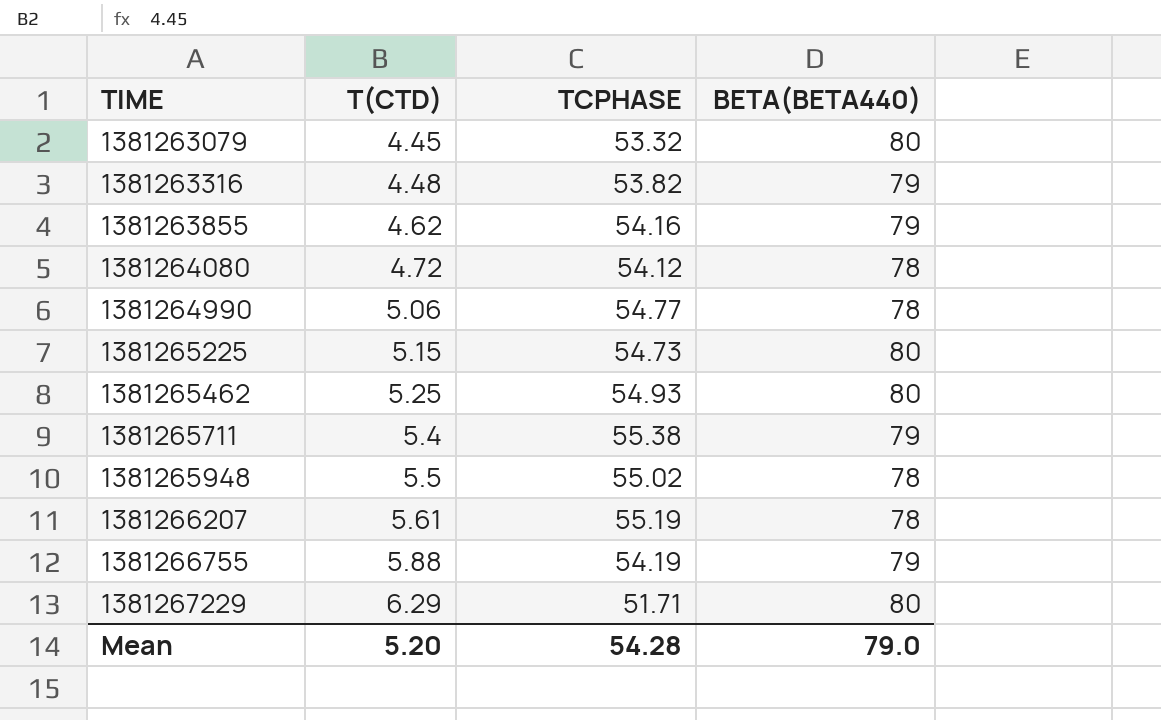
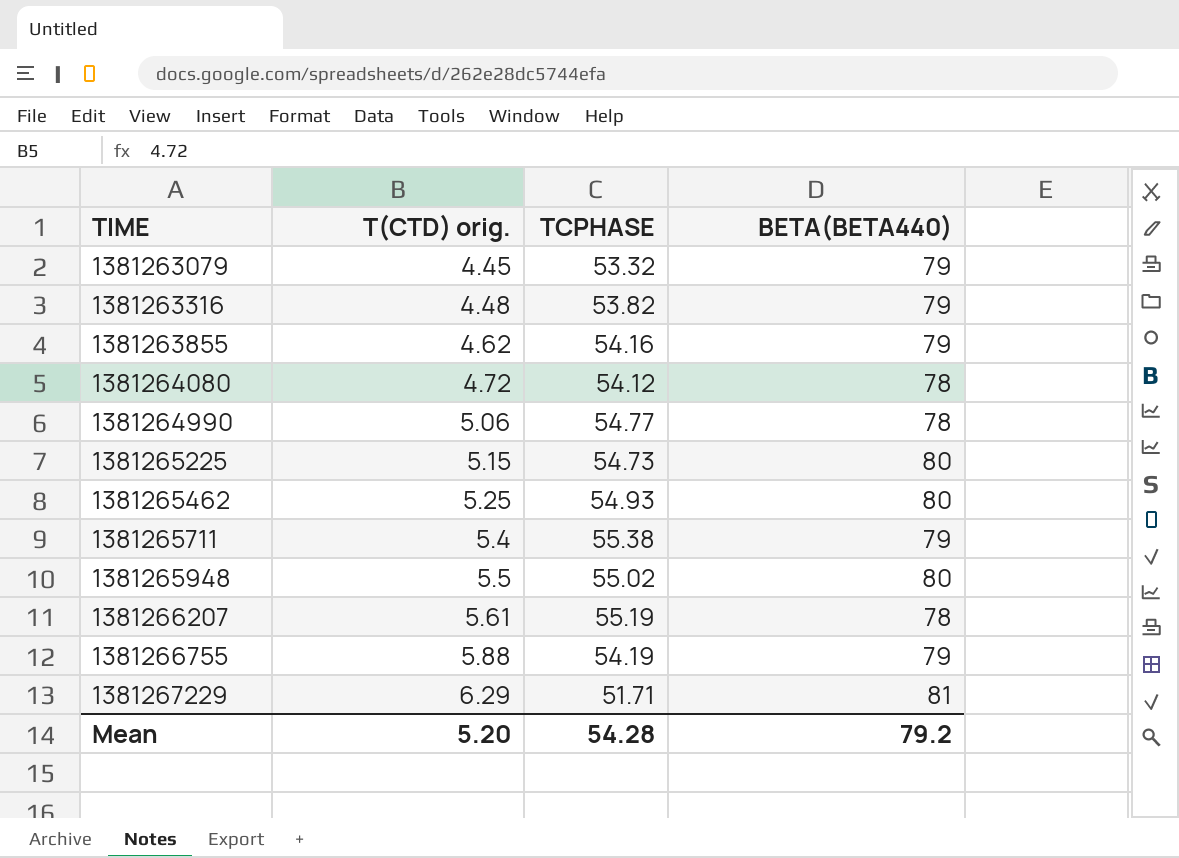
column name: T(CTD) -> T(CTD) orig.
1381263079 | BETA(BETA440): 80 -> 79
1381265948 | BETA(BETA440): 78 -> 80
1381267229 | BETA(BETA440): 80 -> 81
Mean | BETA(BETA440): 79.0 -> 79.2

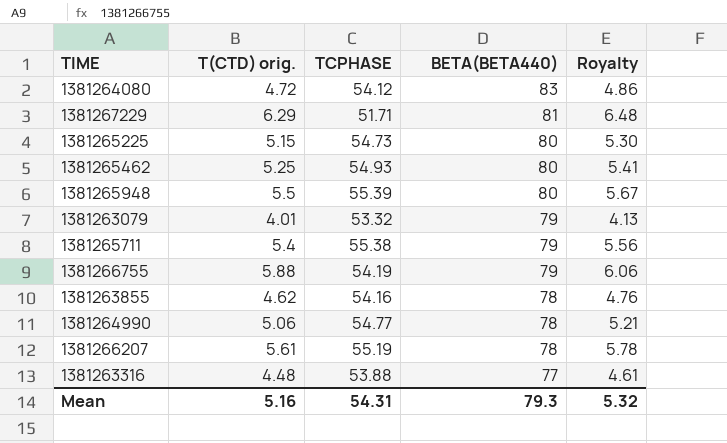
row order: TIME ascending -> BETA(BETA440) descending
column Royalty | formula: none -> [T(CTD) orig.] * 1.03
1381264080 | BETA(BETA440): 78 -> 83
1381265948 | TCPHASE: 55.02 -> 55.39
1381263079 | T(CTD) orig.: 4.45 -> 4.01
1381263855 | BETA(BETA440): 79 -> 78
1381263316 | TCPHASE: 53.82 -> 53.88
1381263316 | BETA(BETA440): 79 -> 77
Mean | T(CTD) orig.: 5.20 -> 5.16
Mean | TCPHASE: 54.28 -> 54.31
Mean | BETA(BETA440): 79.2 -> 79.3

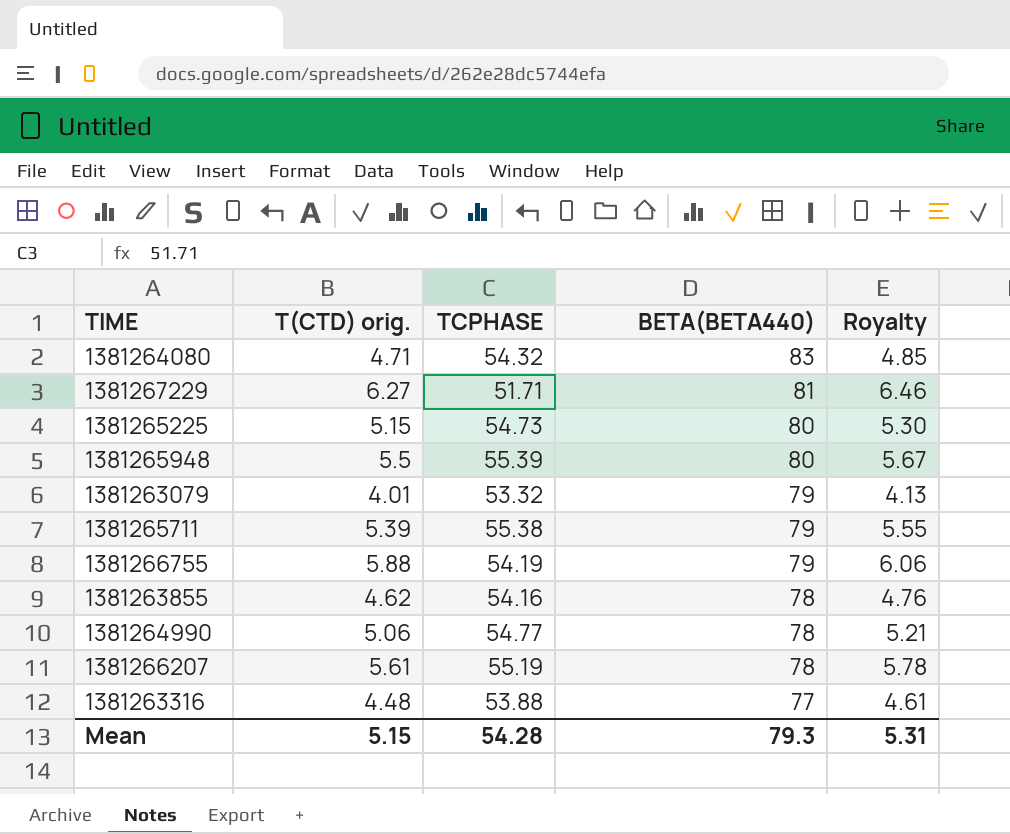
row 1381265462: 5.25 | 54.93 | 80 | 5.41 -> none
1381264080 | T(CTD) orig.: 4.72 -> 4.71
1381264080 | TCPHASE: 54.12 -> 54.32
1381264080 | Royalty: 4.86 -> 4.85
1381267229 | T(CTD) orig.: 6.29 -> 6.27
1381267229 | Royalty: 6.48 -> 6.46
1381265711 | T(CTD) orig.: 5.4 -> 5.39
1381265711 | Royalty: 5.56 -> 5.55
Mean | T(CTD) orig.: 5.16 -> 5.15
Mean | TCPHASE: 54.31 -> 54.28
Mean | Royalty: 5.32 -> 5.31

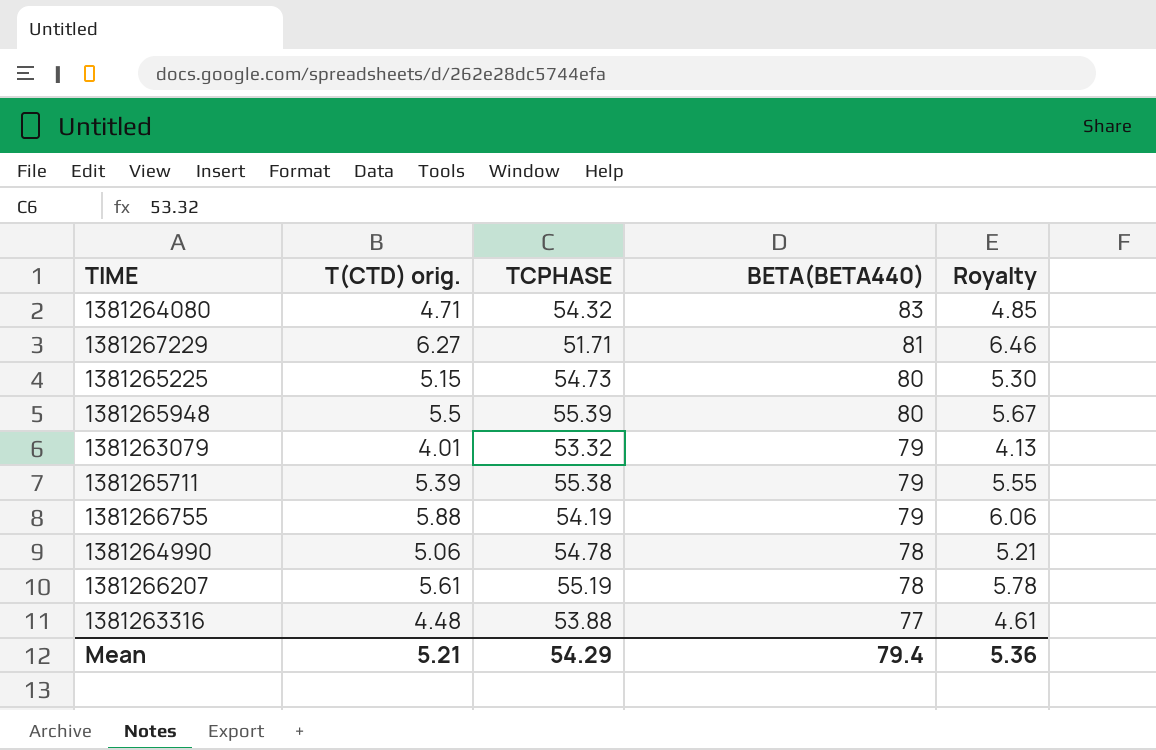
row 1381263855: 4.62 | 54.16 | 78 | 4.76 -> none
1381264990 | TCPHASE: 54.77 -> 54.78
Mean | T(CTD) orig.: 5.15 -> 5.21
Mean | TCPHASE: 54.28 -> 54.29
Mean | BETA(BETA440): 79.3 -> 79.4
Mean | Royalty: 5.31 -> 5.36

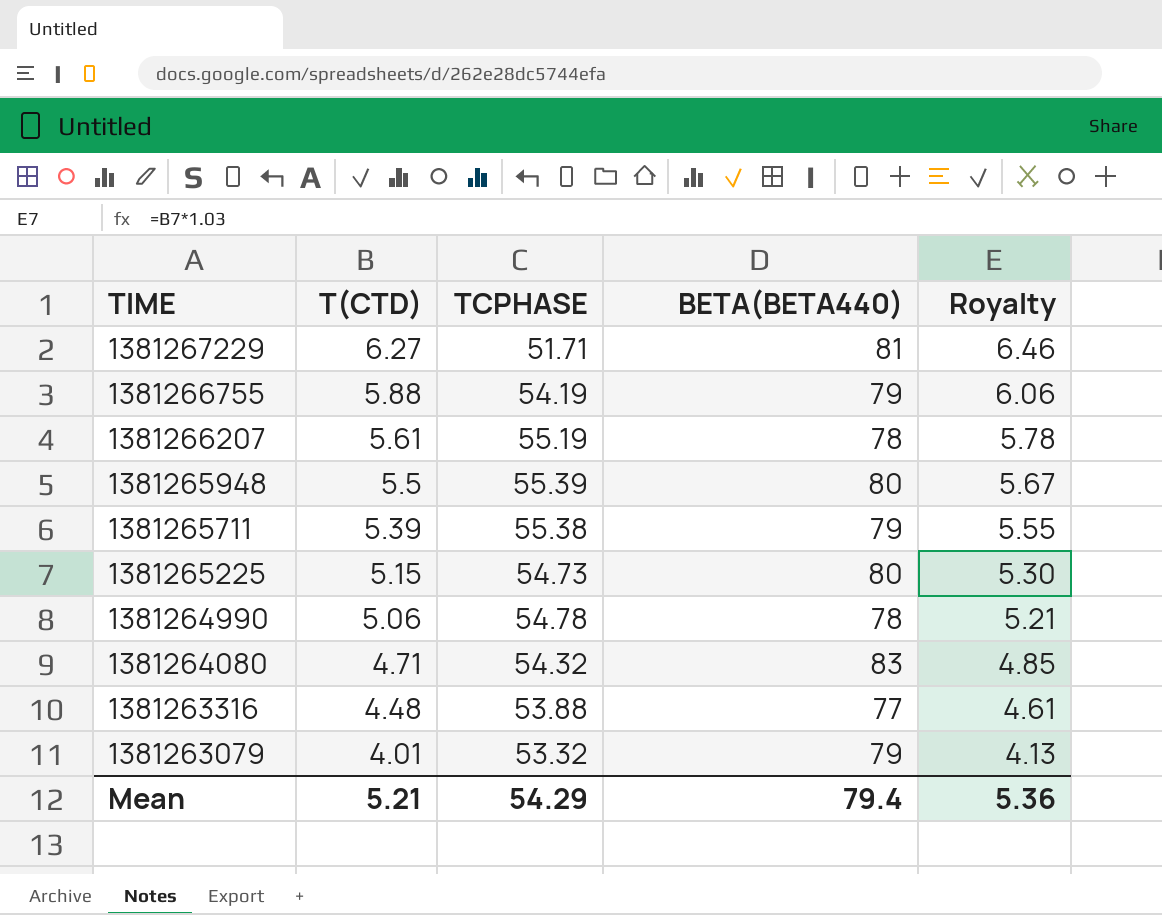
row order: BETA(BETA440) descending -> TIME descending
column name: T(CTD) orig. -> T(CTD)

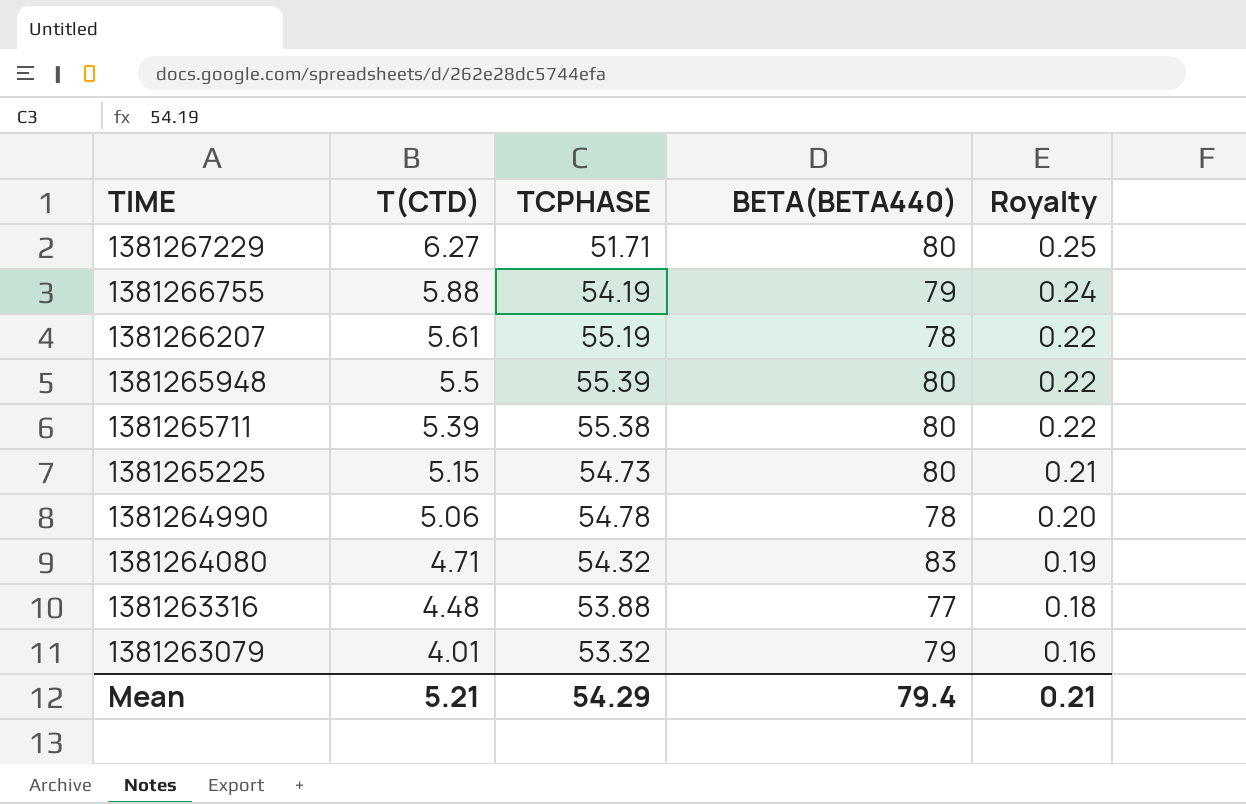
column Royalty | formula: [T(CTD)] * 1.03 -> [T(CTD)] * 0.04
1381267229 | BETA(BETA440): 81 -> 80
1381265711 | BETA(BETA440): 79 -> 80
Mean | Royalty: 5.36 -> 0.21

